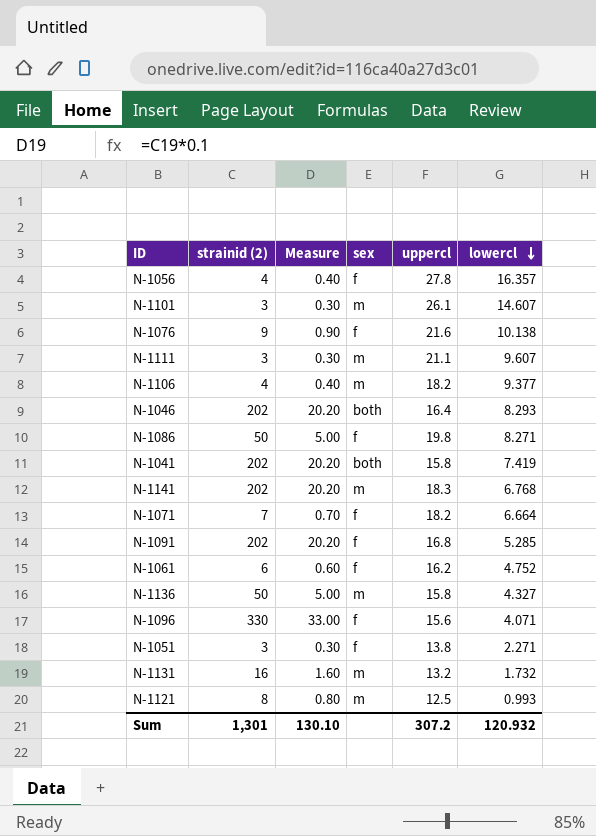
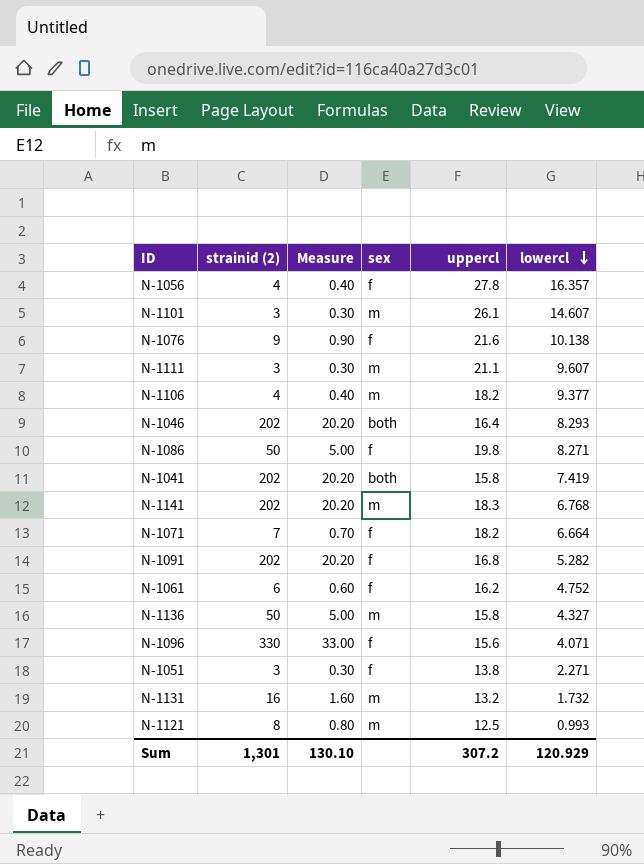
N-1091 | lowercl: 5.285 -> 5.282
Sum | lowercl: 120.932 -> 120.929

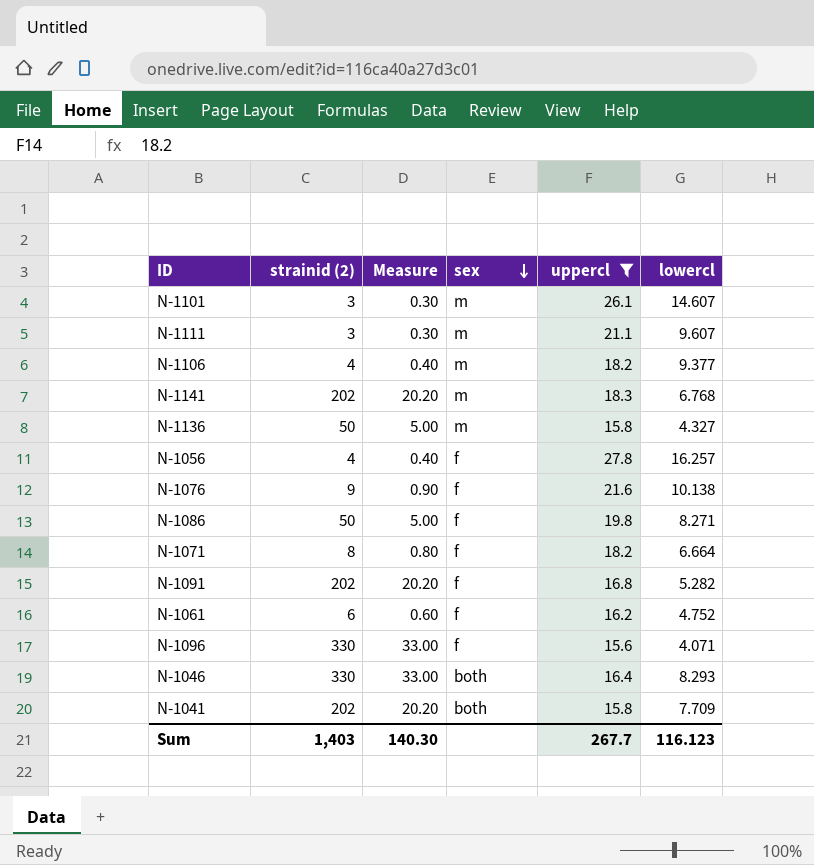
filter: none -> uppercl >= 15.6
row order: lowercl descending -> sex descending
N-1056 | lowercl: 16.357 -> 16.257
N-1071 | strainid (2): 7 -> 8
N-1071 | Measure: 0.70 -> 0.80
N-1046 | strainid (2): 202 -> 330
N-1046 | Measure: 20.20 -> 33.00
N-1041 | lowercl: 7.419 -> 7.709
Sum | strainid (2): 1,301 -> 1,403
Sum | Measure: 130.10 -> 140.30
Sum | uppercl: 307.2 -> 267.7
Sum | lowercl: 120.929 -> 116.123

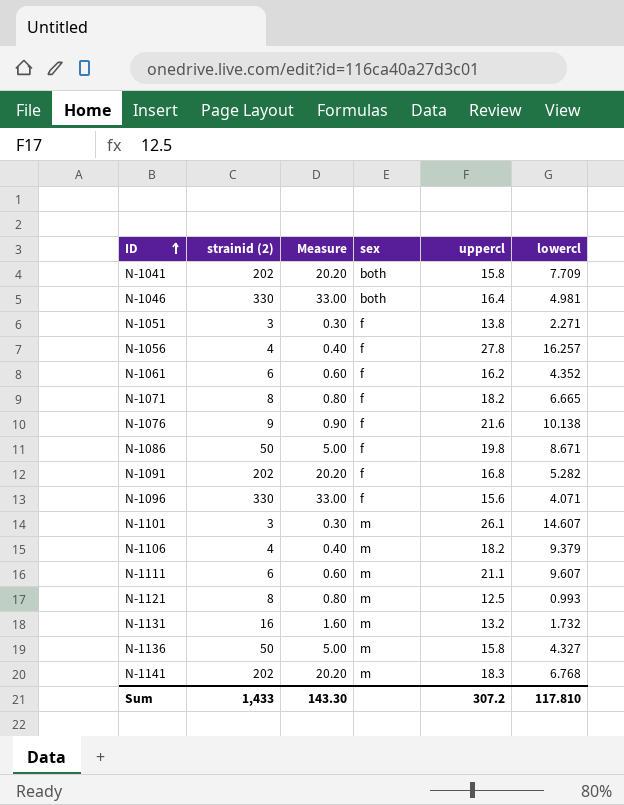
filter: uppercl >= 15.6 -> none
row order: sex descending -> ID ascending
N-1046 | lowercl: 8.293 -> 4.981
N-1061 | lowercl: 4.752 -> 4.352
N-1071 | lowercl: 6.664 -> 6.665
N-1086 | lowercl: 8.271 -> 8.671
N-1106 | lowercl: 9.377 -> 9.379
N-1111 | strainid (2): 3 -> 6
N-1111 | Measure: 0.30 -> 0.60
Sum | strainid (2): 1,403 -> 1,433
Sum | Measure: 140.30 -> 143.30
Sum | uppercl: 267.7 -> 307.2
Sum | lowercl: 116.123 -> 117.810

